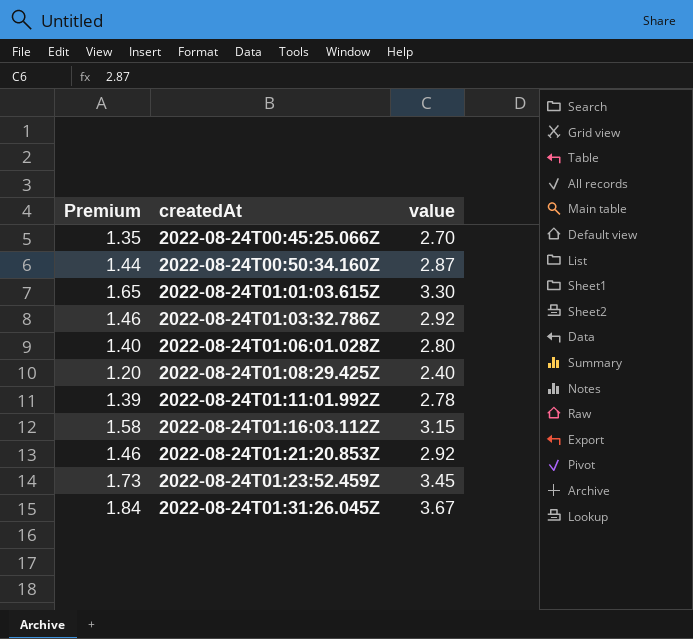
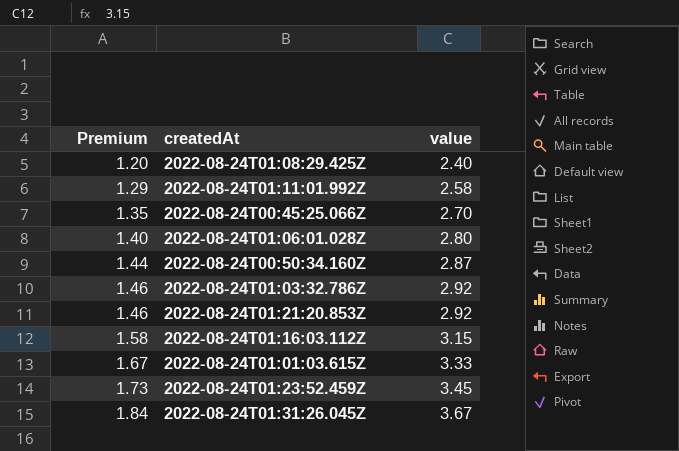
row order: createdAt ascending -> Premium ascending
2022-08-24T01:11:01.992Z | Premium: 1.39 -> 1.29
2022-08-24T01:11:01.992Z | value: 2.78 -> 2.58
2022-08-24T01:01:03.615Z | Premium: 1.65 -> 1.67
2022-08-24T01:01:03.615Z | value: 3.30 -> 3.33

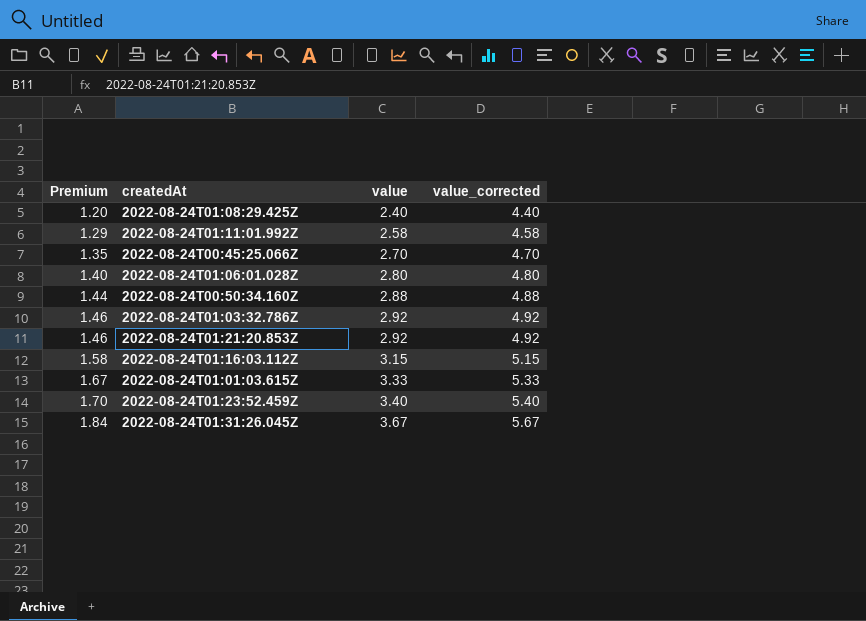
column value_corrected | formula: none -> [value] + 2
2022-08-24T00:50:34.160Z | value: 2.87 -> 2.88
2022-08-24T01:23:52.459Z | Premium: 1.73 -> 1.70
2022-08-24T01:23:52.459Z | value: 3.45 -> 3.40

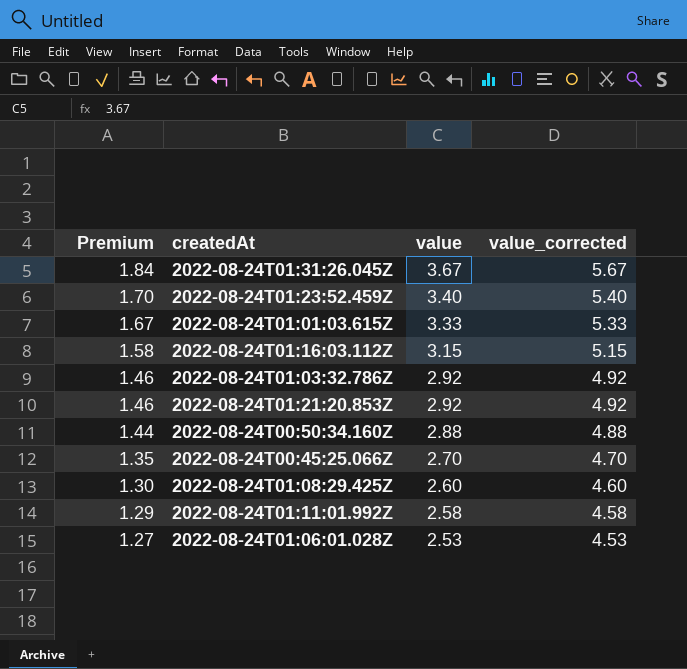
row order: Premium ascending -> Premium descending
2022-08-24T01:08:29.425Z | Premium: 1.20 -> 1.30
2022-08-24T01:08:29.425Z | value: 2.40 -> 2.60
2022-08-24T01:08:29.425Z | value_corrected: 4.40 -> 4.60
2022-08-24T01:06:01.028Z | Premium: 1.40 -> 1.27
2022-08-24T01:06:01.028Z | value: 2.80 -> 2.53
2022-08-24T01:06:01.028Z | value_corrected: 4.80 -> 4.53

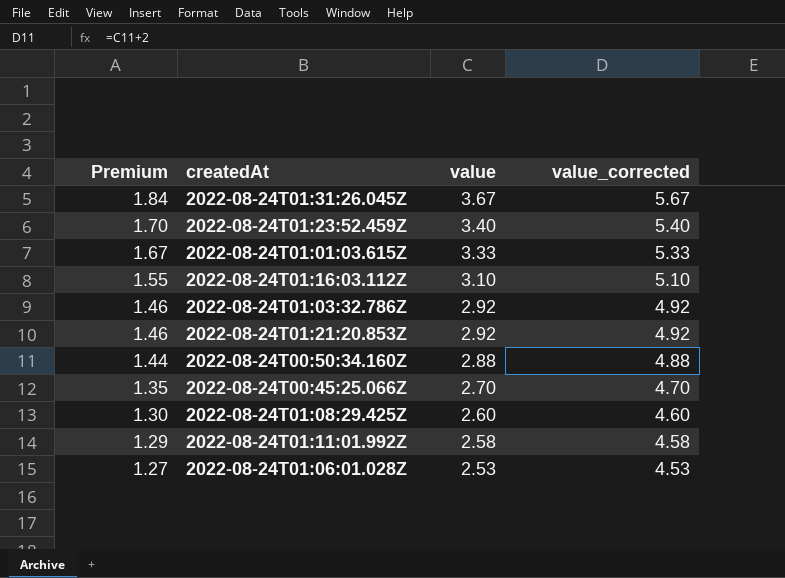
2022-08-24T01:16:03.112Z | Premium: 1.58 -> 1.55
2022-08-24T01:16:03.112Z | value: 3.15 -> 3.10
2022-08-24T01:16:03.112Z | value_corrected: 5.15 -> 5.10

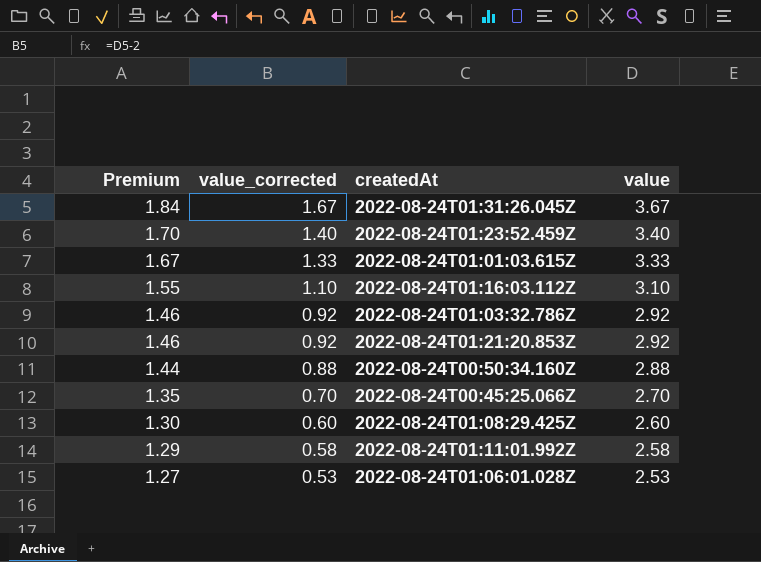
column value_corrected | formula: [value] + 2 -> [value] - 2
column value_corrected | position: 4 -> 2

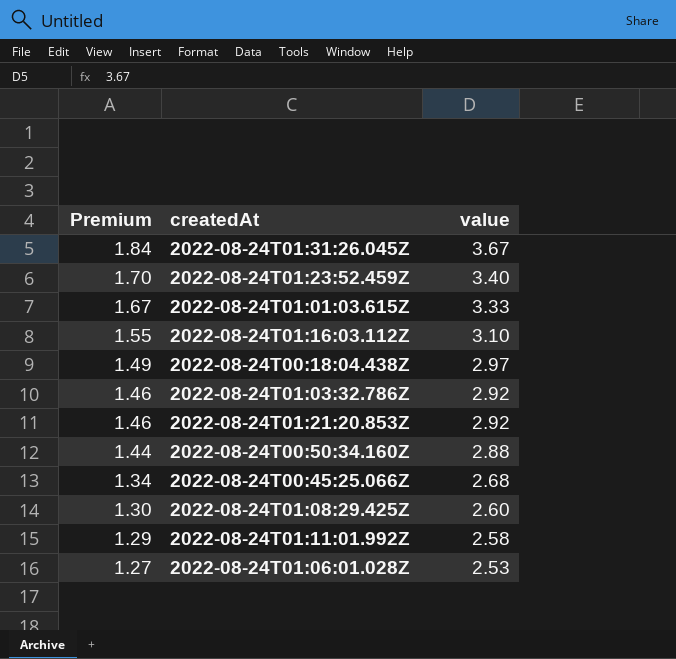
column value_corrected | formula: [value] - 2 -> none
row 2022-08-24T00:18:04.438Z: none -> 1.49 | 2.97
2022-08-24T00:45:25.066Z | Premium: 1.35 -> 1.34
2022-08-24T00:45:25.066Z | value: 2.70 -> 2.68

